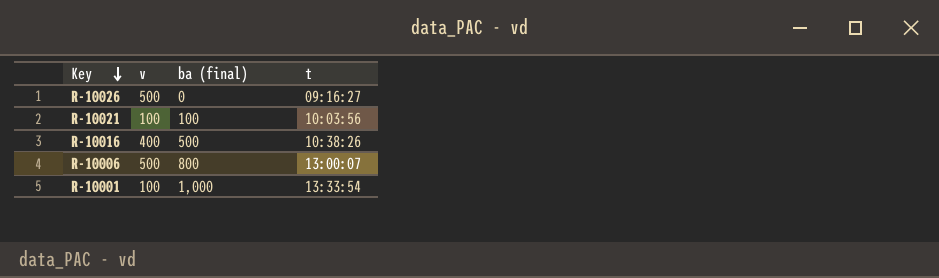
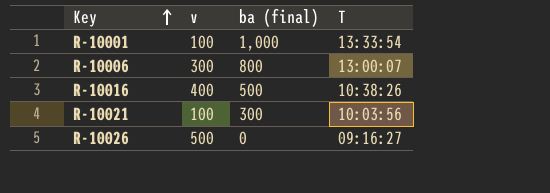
row order: Key descending -> Key ascending
column name: t -> T
R-10006 | v: 500 -> 300
R-10021 | ba (final): 100 -> 300

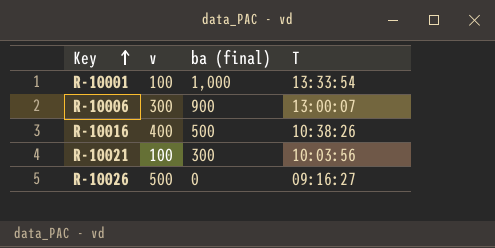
R-10006 | ba (final): 800 -> 900

